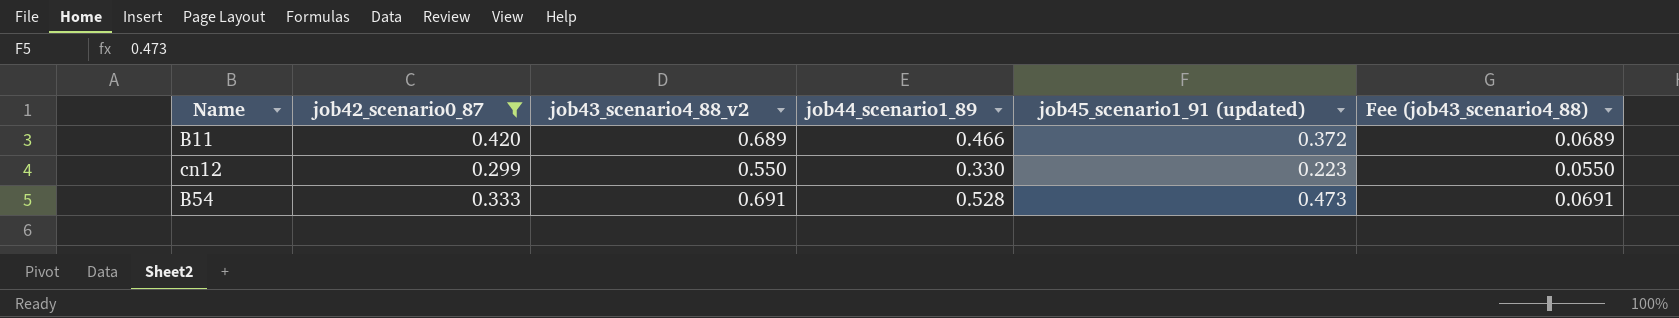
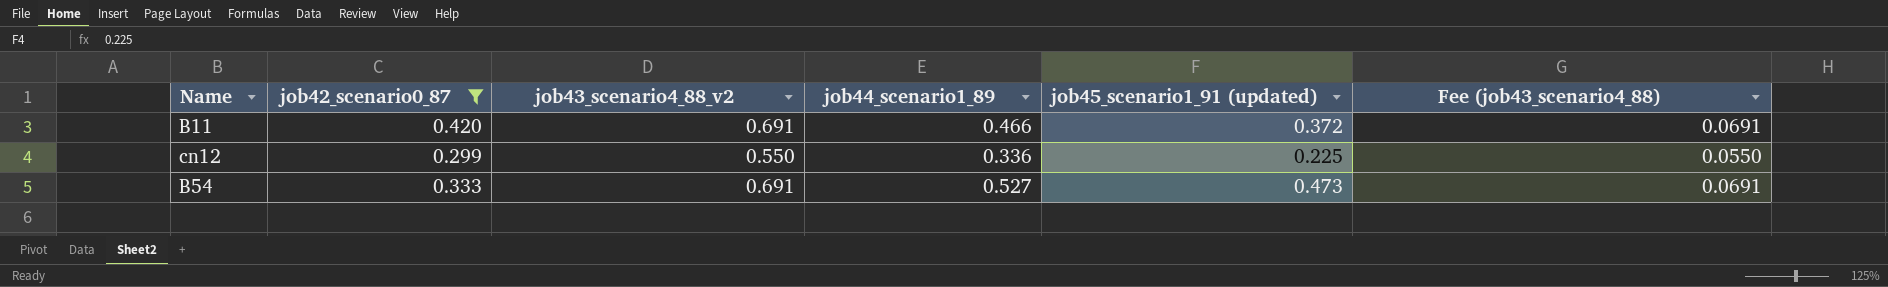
B11 | job43_scenario4_88_v2: 0.689 -> 0.691
B11 | Fee (job43_scenario4_88): 0.0689 -> 0.0691
cn12 | job44_scenario1_89: 0.330 -> 0.336
cn12 | job45_scenario1_91 (updated): 0.223 -> 0.225
B54 | job44_scenario1_89: 0.528 -> 0.527

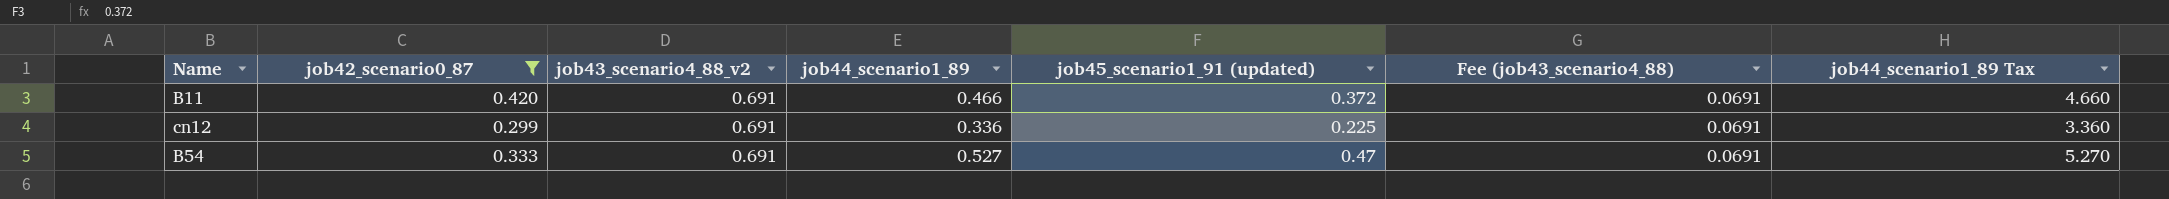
column job44_scenario1_89 Tax | formula: none -> [job44_scenario1_89] * 10
cn12 | job43_scenario4_88_v2: 0.550 -> 0.691
cn12 | Fee (job43_scenario4_88): 0.0550 -> 0.0691
B54 | job45_scenario1_91 (updated): 0.473 -> 0.47

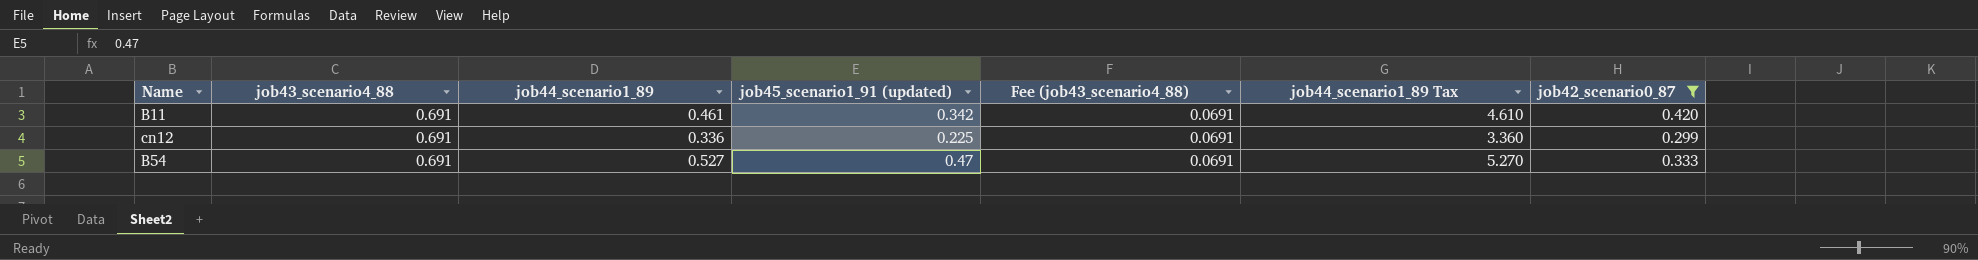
column name: job43_scenario4_88_v2 -> job43_scenario4_88
column job42_scenario0_87 | position: 2 -> 7
B11 | job44_scenario1_89: 0.466 -> 0.461
B11 | job45_scenario1_91 (updated): 0.372 -> 0.342
B11 | job44_scenario1_89 Tax: 4.660 -> 4.610

